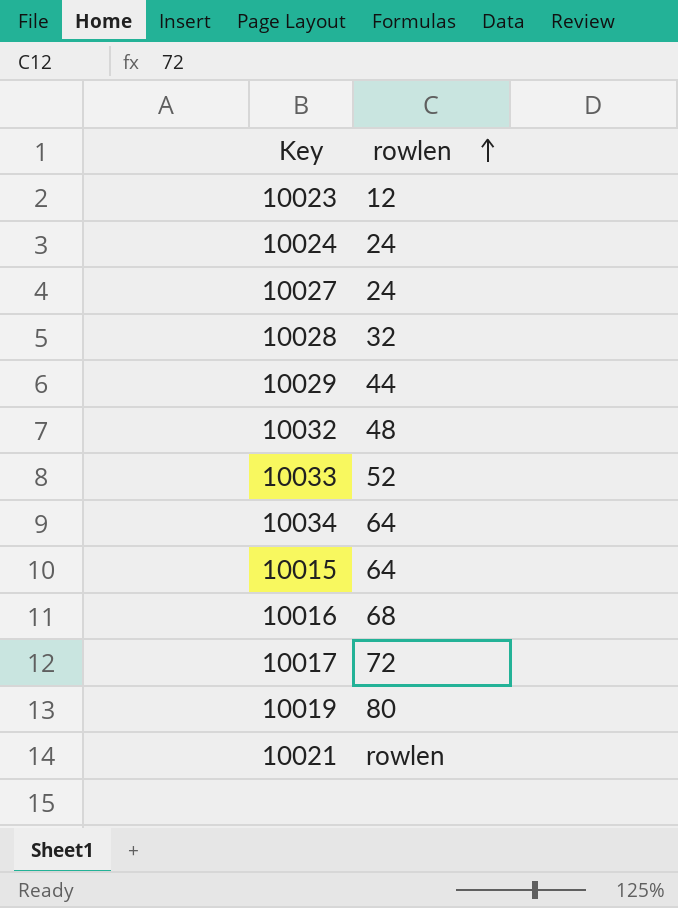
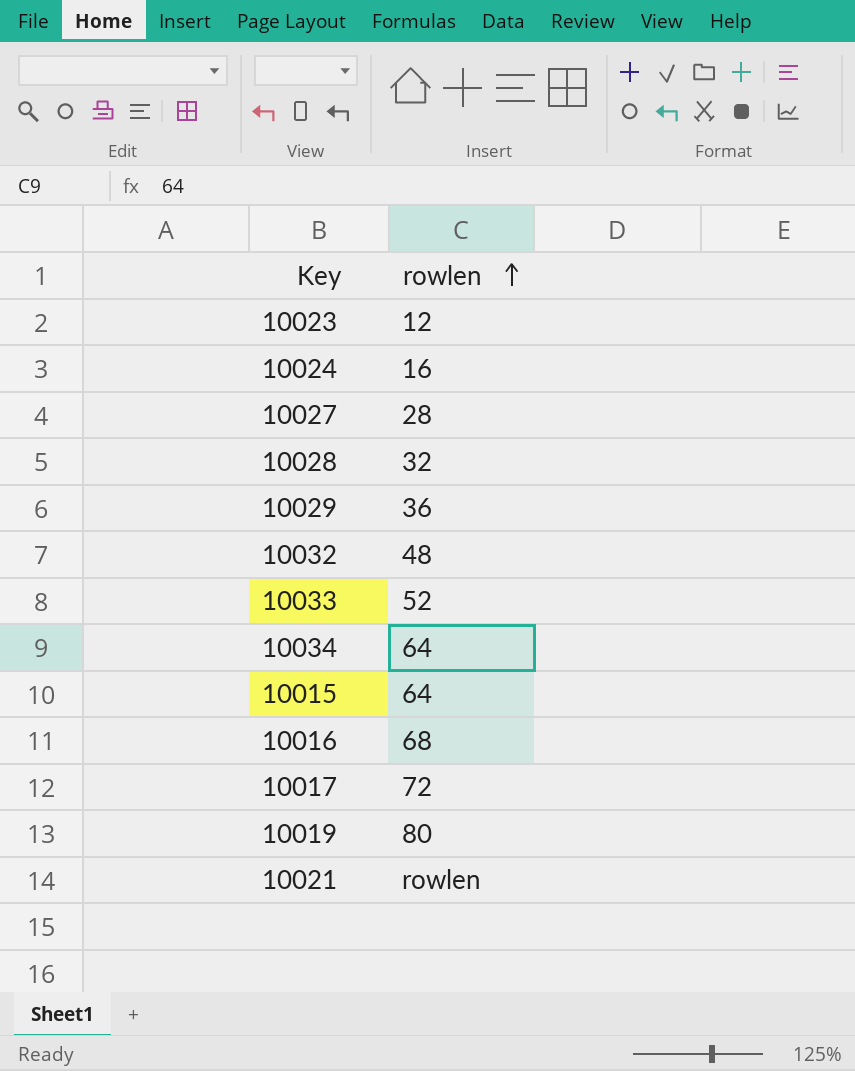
10024 | rowlen: 24 -> 16
10027 | rowlen: 24 -> 28
10029 | rowlen: 44 -> 36

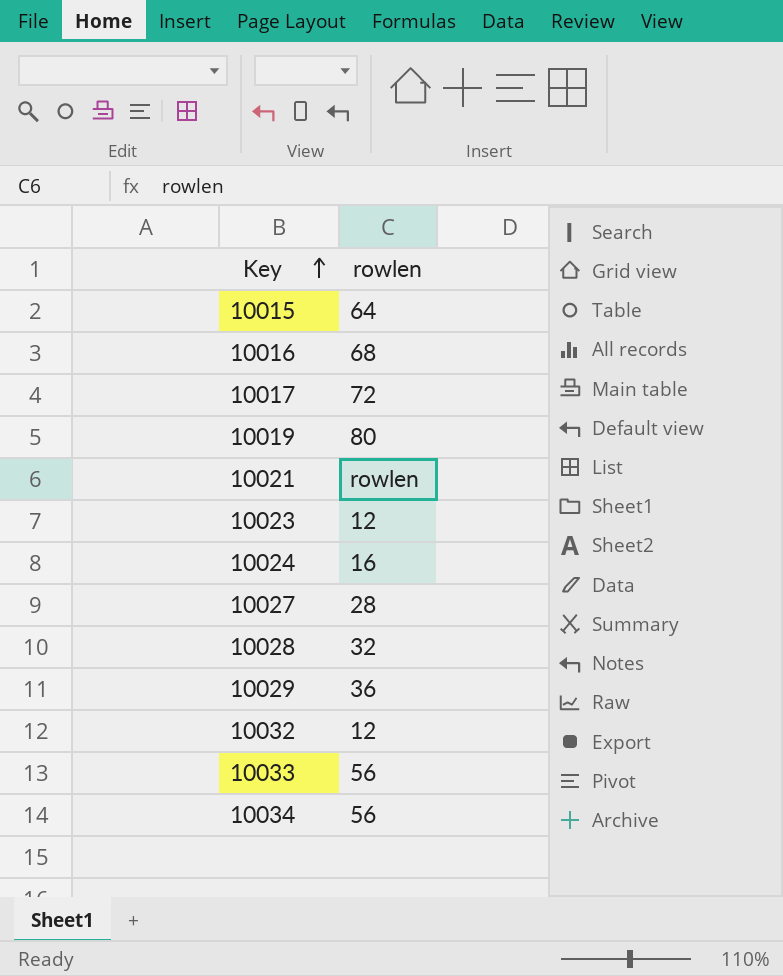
row order: rowlen ascending -> Key ascending
10032 | rowlen: 48 -> 12
10033 | rowlen: 52 -> 56
10034 | rowlen: 64 -> 56

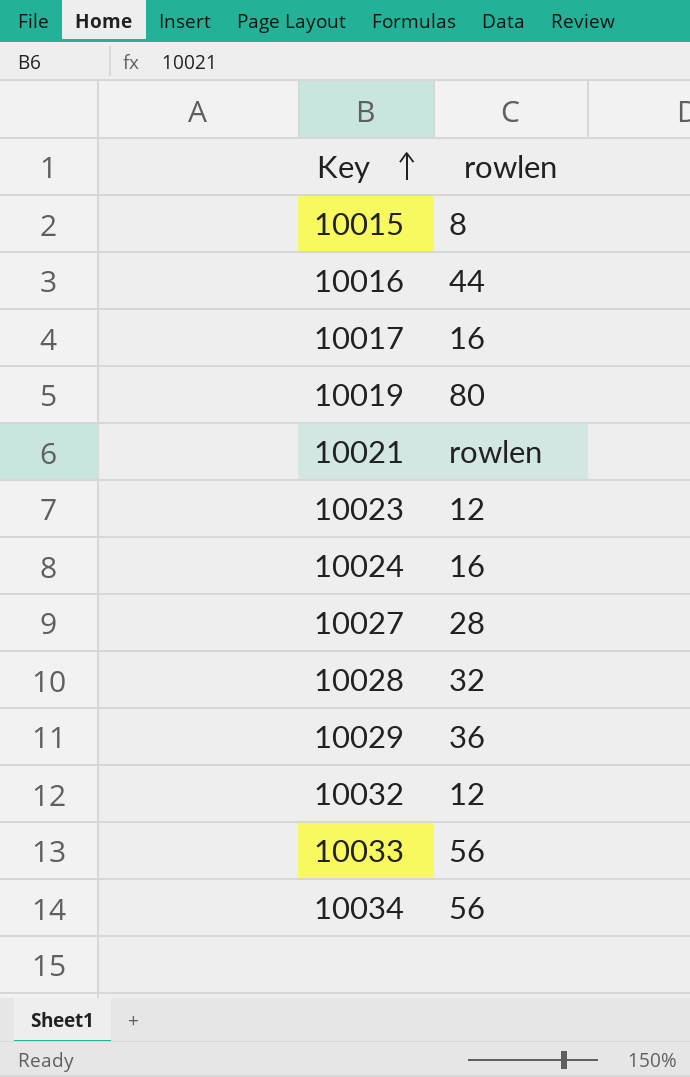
10015 | rowlen: 64 -> 8
10016 | rowlen: 68 -> 44
10017 | rowlen: 72 -> 16

